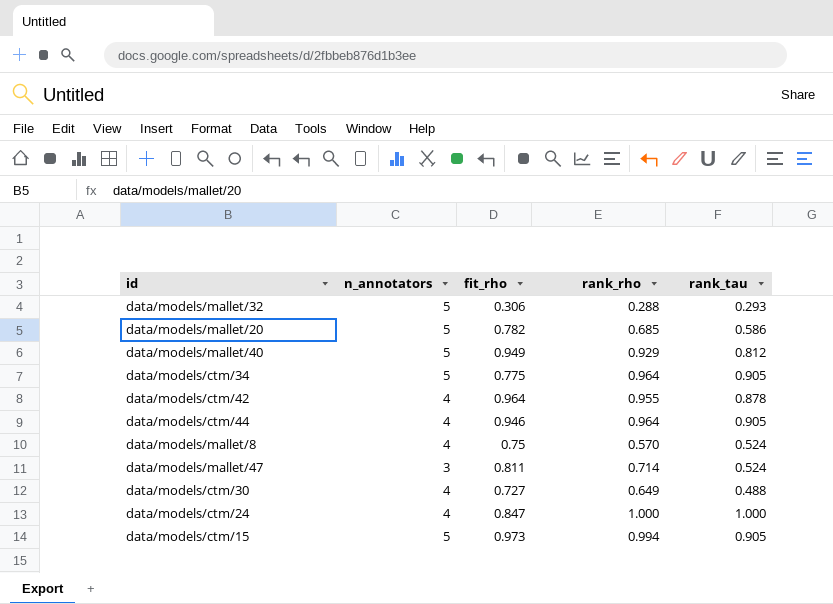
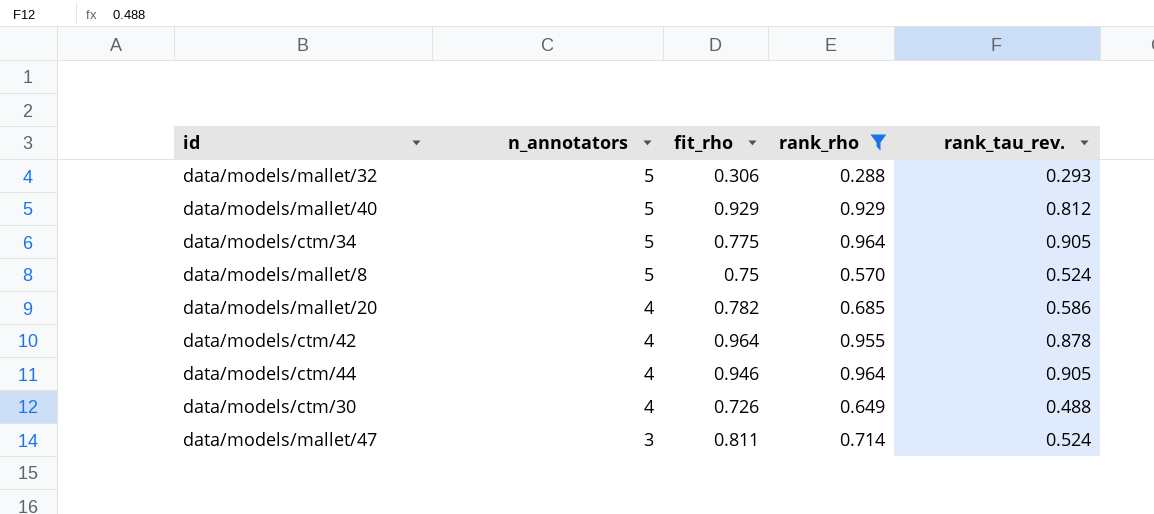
filter: none -> rank_rho <= 0.964
row order: none -> n_annotators descending
column name: rank_tau -> rank_tau_rev.
data/models/mallet/40 | fit_rho: 0.949 -> 0.929
data/models/mallet/8 | n_annotators: 4 -> 5
data/models/mallet/20 | n_annotators: 5 -> 4
data/models/ctm/30 | fit_rho: 0.727 -> 0.726

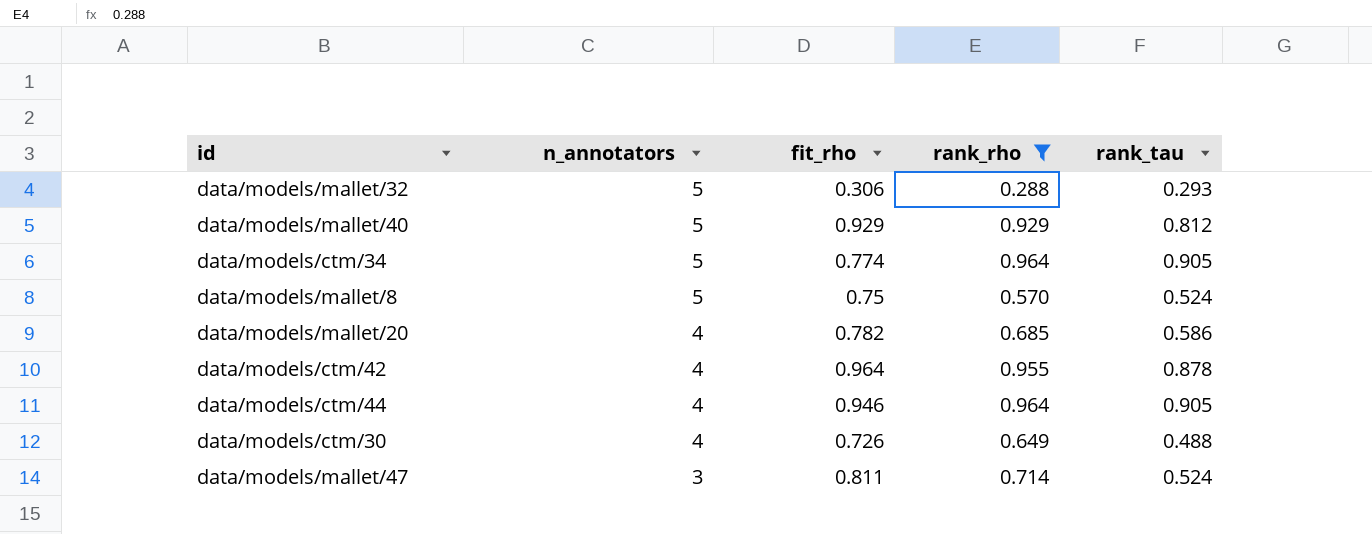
column name: rank_tau_rev. -> rank_tau
data/models/ctm/34 | fit_rho: 0.775 -> 0.774

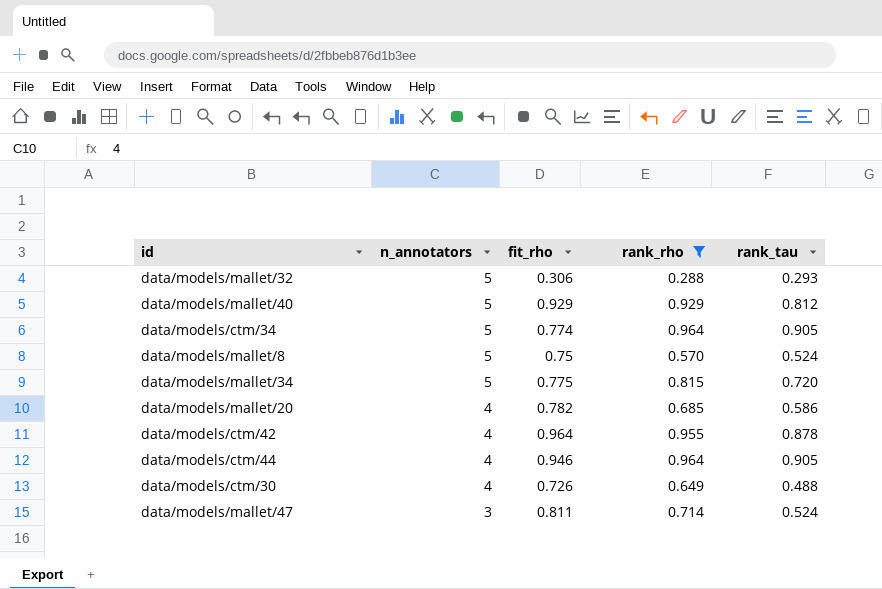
row data/models/mallet/34: none -> 5 | 0.775 | 0.815 | 0.720

